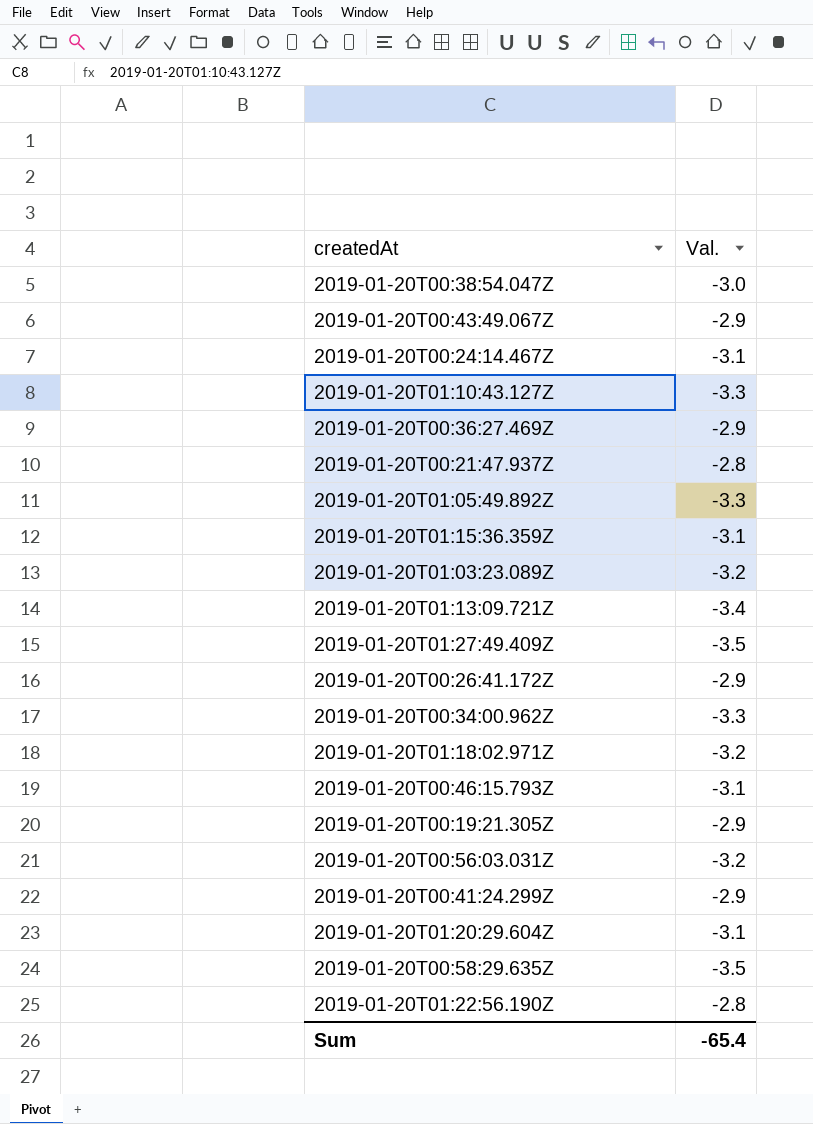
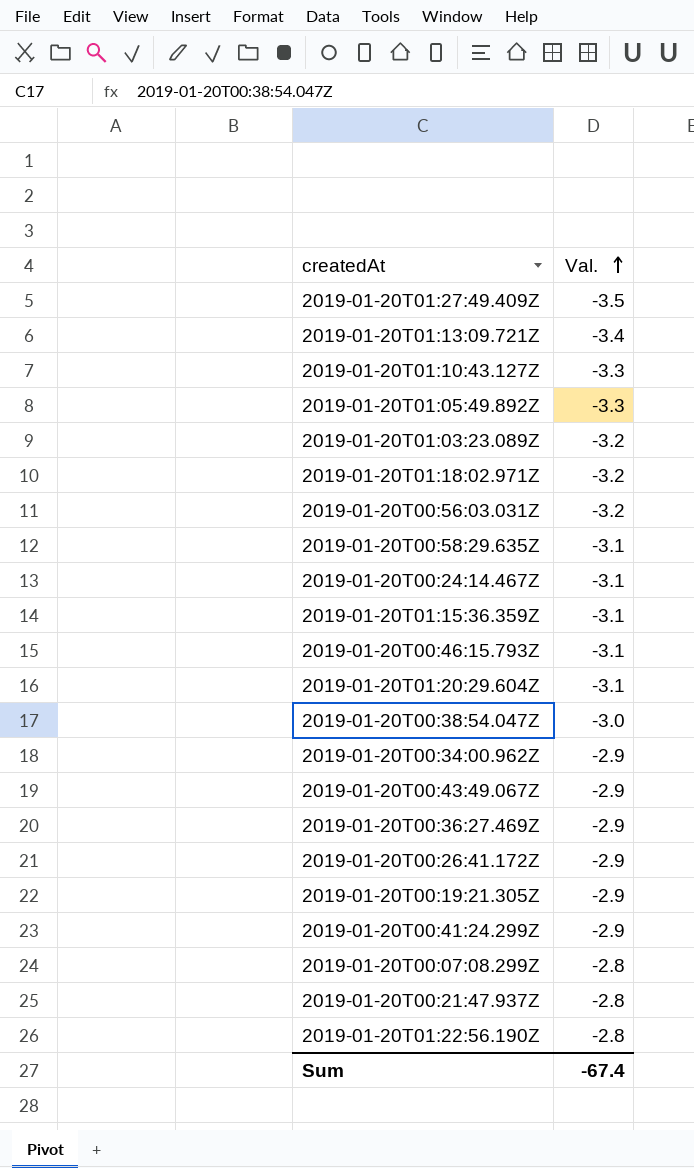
row order: none -> Val. ascending
2019-01-20T00:58:29.635Z | Val.: -3.5 -> -3.1
2019-01-20T00:34:00.962Z | Val.: -3.3 -> -2.9
row 2019-01-20T00:07:08.299Z: none -> -2.8
Sum | Val.: -65.4 -> -67.4

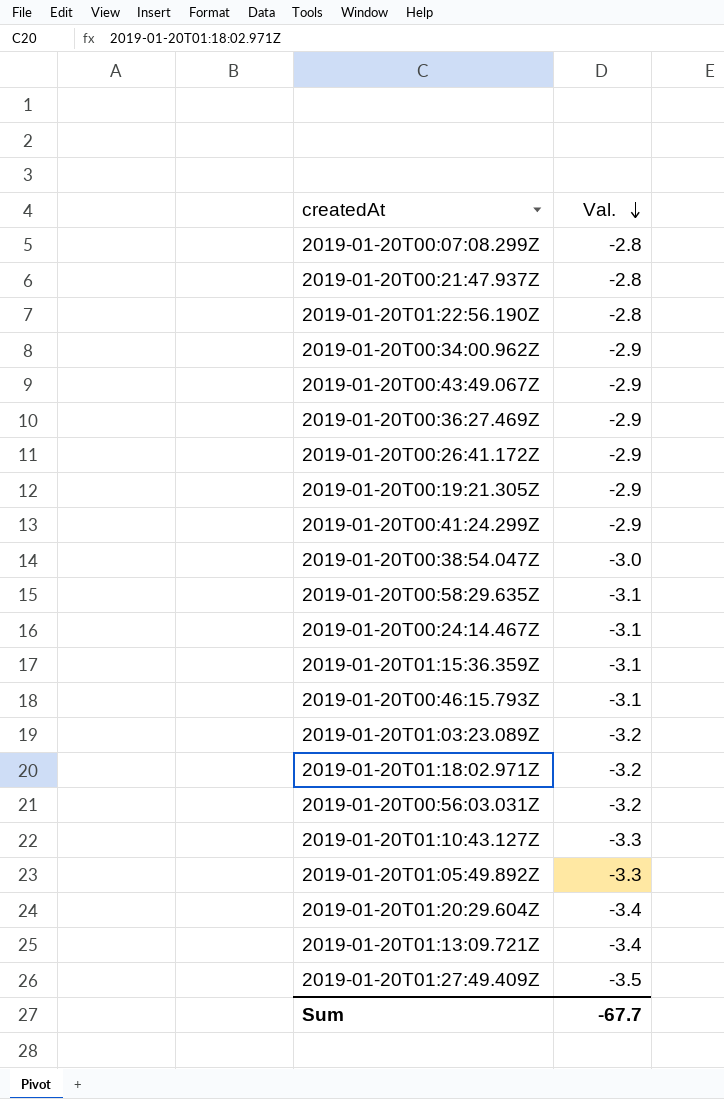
row order: Val. ascending -> Val. descending
2019-01-20T01:20:29.604Z | Val.: -3.1 -> -3.4
Sum | Val.: -67.4 -> -67.7

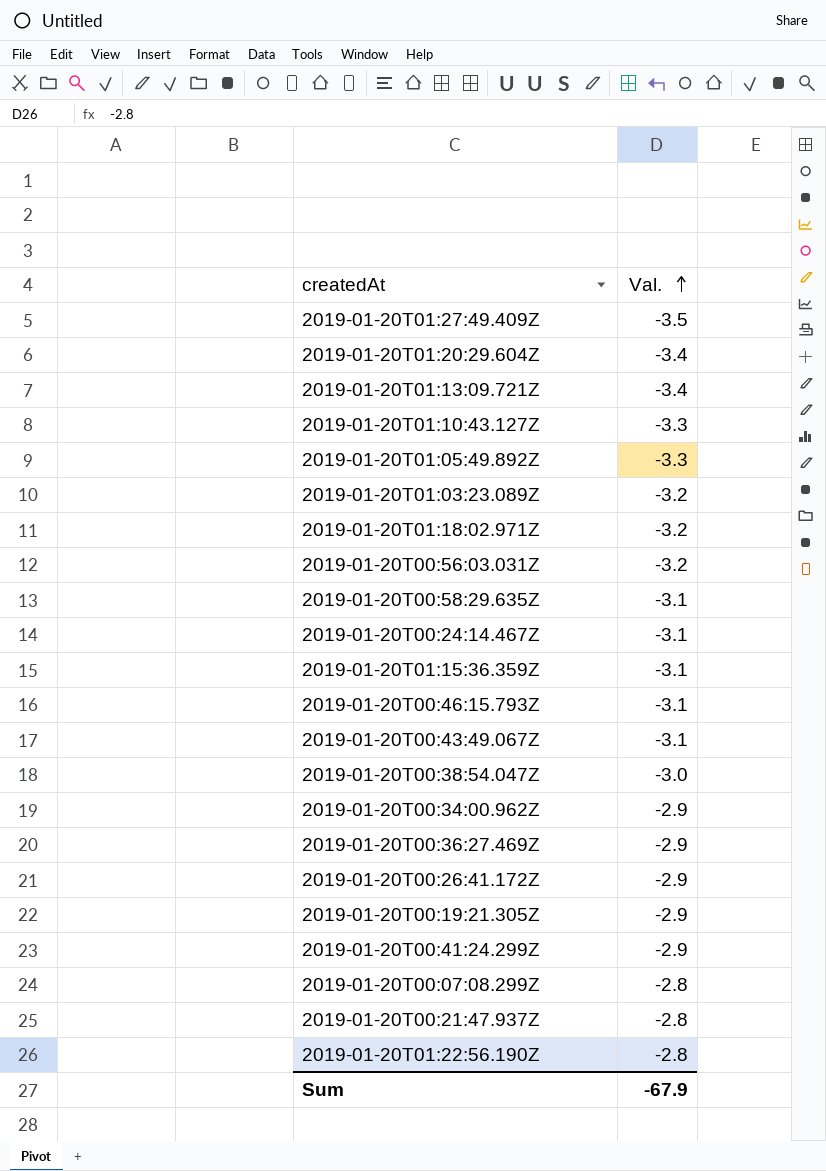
row order: Val. descending -> Val. ascending
2019-01-20T00:43:49.067Z | Val.: -2.9 -> -3.1
Sum | Val.: -67.7 -> -67.9

